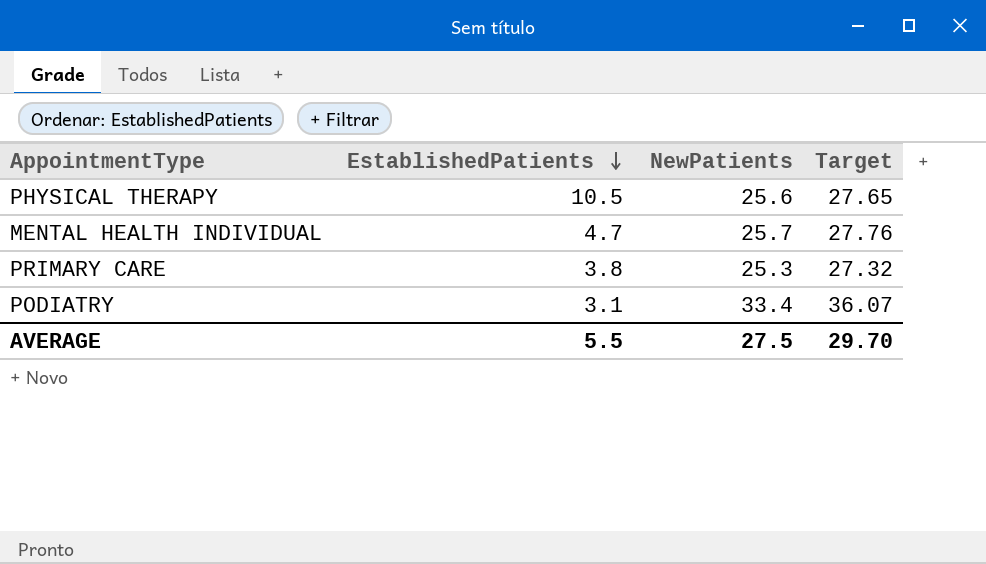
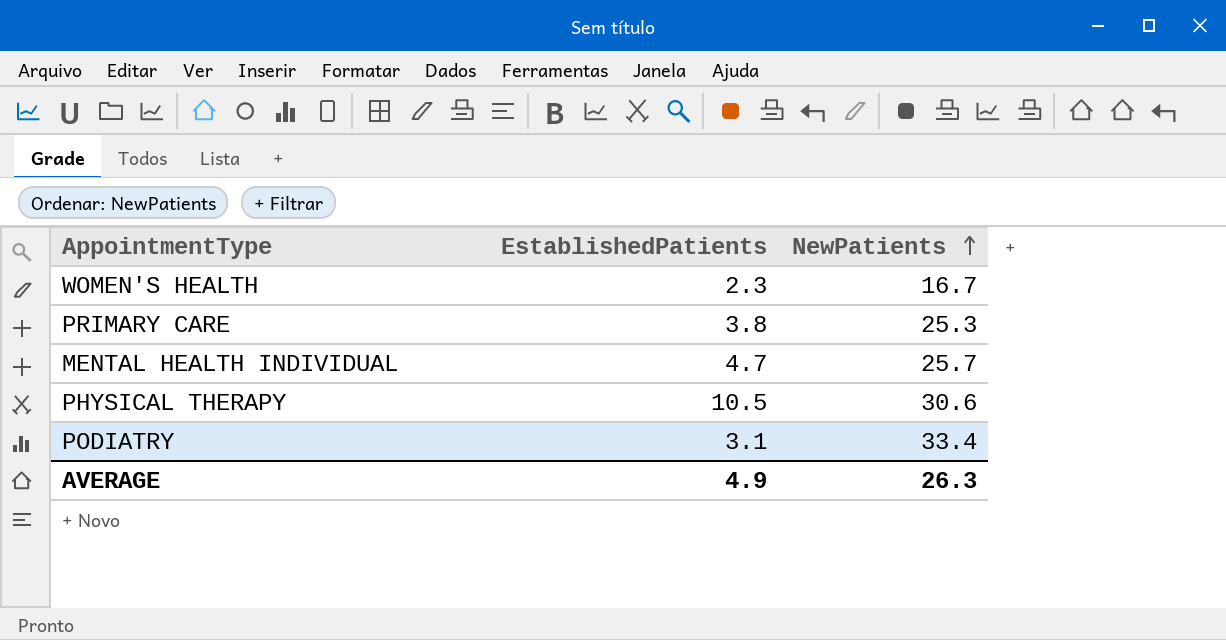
row order: EstablishedPatients descending -> NewPatients ascending
column Target | formula: [NewPatients] * 1.08 -> none
row WOMEN'S HEALTH: none -> 2.3 | 16.7
PHYSICAL THERAPY | NewPatients: 25.6 -> 30.6
AVERAGE | EstablishedPatients: 5.5 -> 4.9
AVERAGE | NewPatients: 27.5 -> 26.3

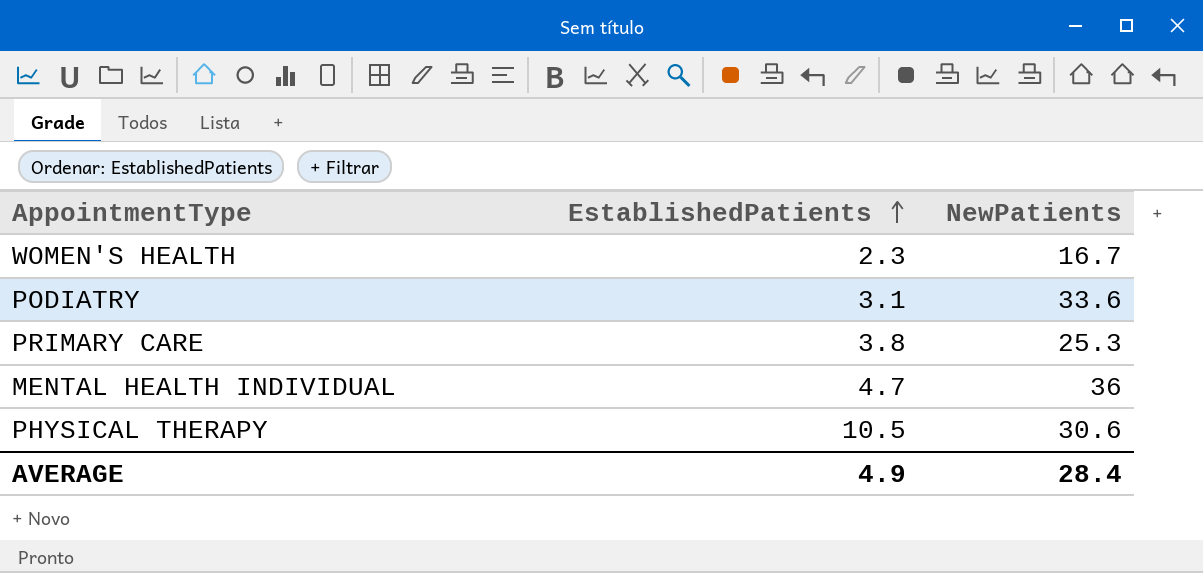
row order: NewPatients ascending -> EstablishedPatients ascending
PODIATRY | NewPatients: 33.4 -> 33.6
MENTAL HEALTH INDIVIDUAL | NewPatients: 25.7 -> 36
AVERAGE | NewPatients: 26.3 -> 28.4

